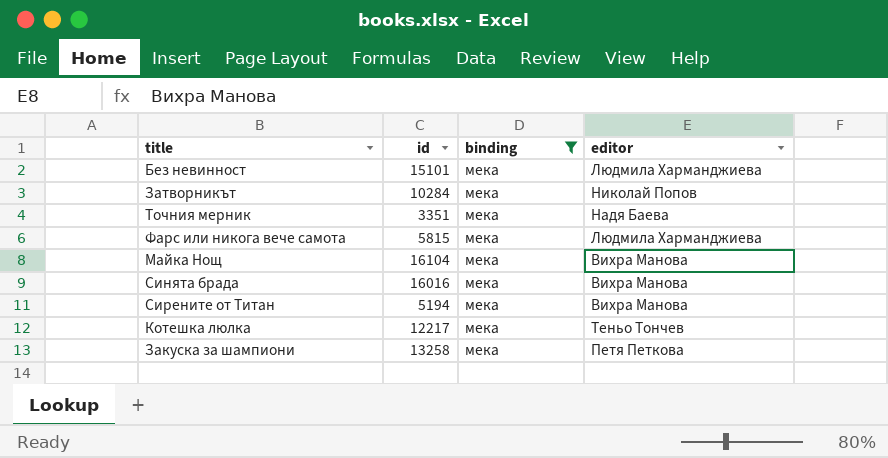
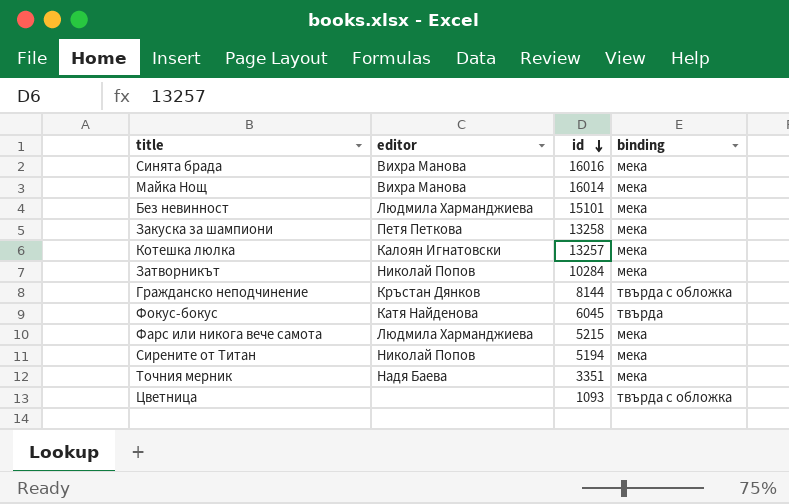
filter: binding = мека -> none
row order: none -> id descending
column editor | position: 4 -> 2
Майка Нощ | id: 16104 -> 16014
Котешка люлка | editor: Теньо Тончев -> Калоян Игнатовски
Котешка люлка | id: 12217 -> 13257
Фарс или никога вече самота | id: 5815 -> 5215
Сирените от Титан | editor: Вихра Манова -> Николай Попов

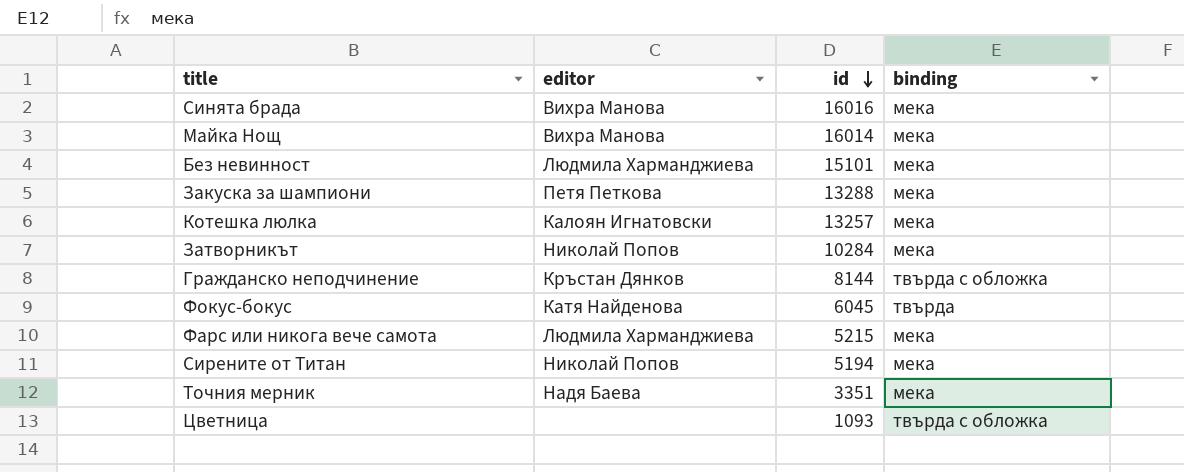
Закуска за шампиони | id: 13258 -> 13288

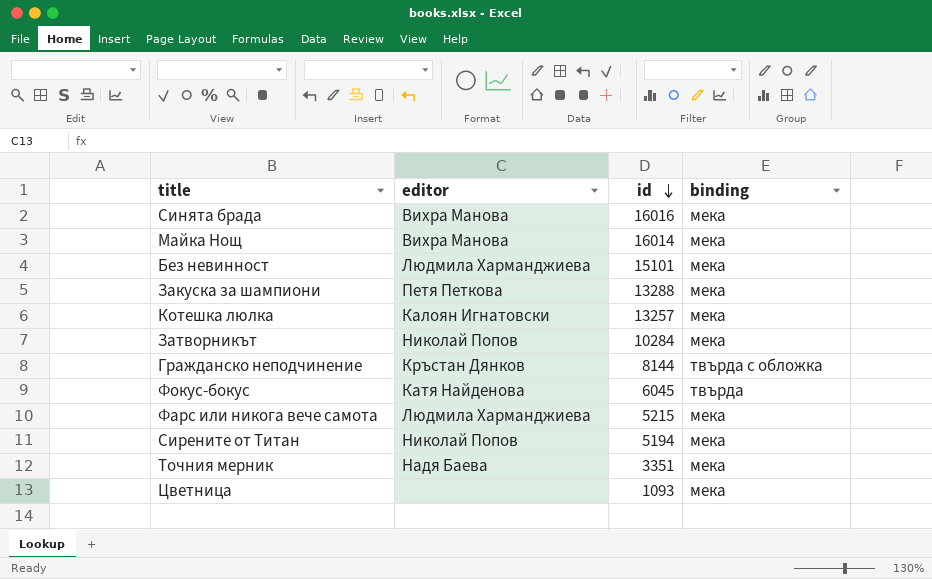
Цветница | binding: твърда с обложка -> мека

